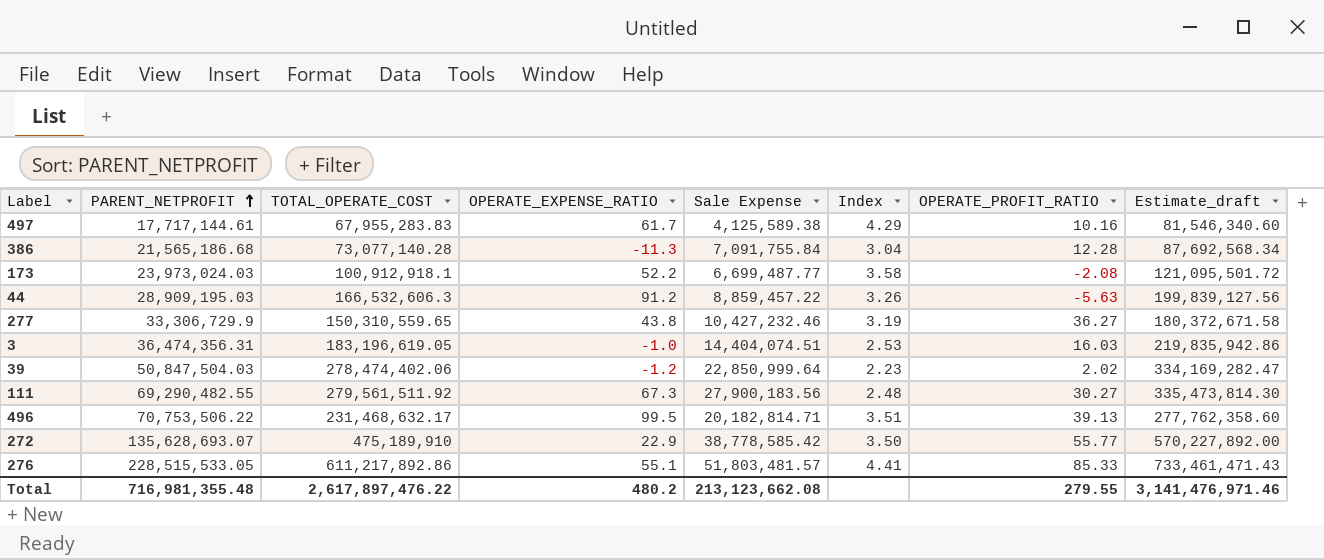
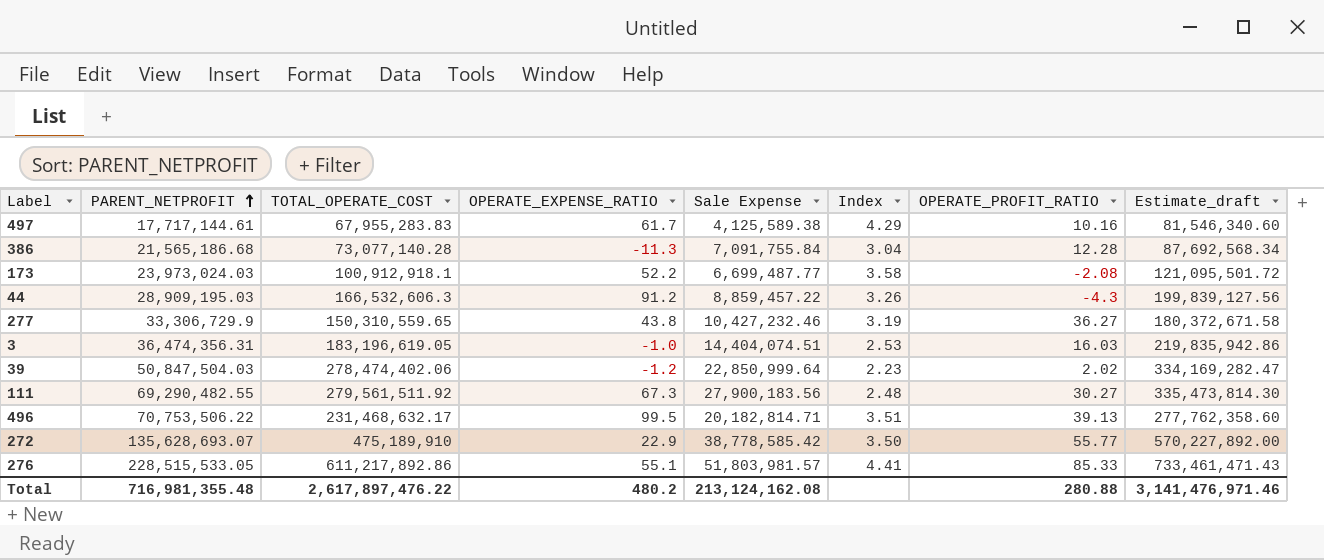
44 | OPERATE_PROFIT_RATIO: -5.63 -> -4.3
276 | Sale Expense: 51,803,481.57 -> 51,803,981.57
Total | Sale Expense: 213,123,662.08 -> 213,124,162.08
Total | OPERATE_PROFIT_RATIO: 279.55 -> 280.88

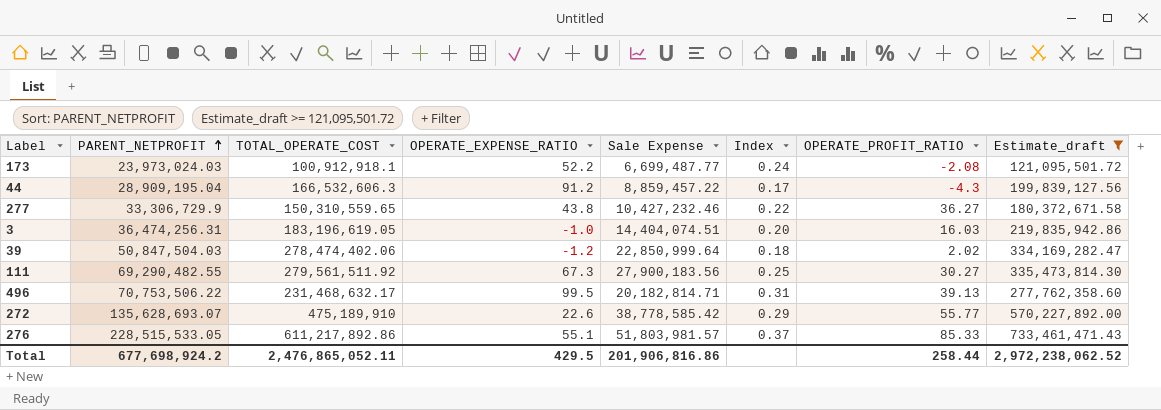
filter: none -> Estimate_draft >= 121,095,501.72
column Index | formula: [PARENT_NETPROFIT] / [Sale Expense] -> [PARENT_NETPROFIT] / [TOTAL_OPERATE_COST]
44 | PARENT_NETPROFIT: 28,909,195.03 -> 28,909,195.04
3 | PARENT_NETPROFIT: 36,474,356.31 -> 36,474,256.31
272 | OPERATE_EXPENSE_RATIO: 22.9 -> 22.6
Total | PARENT_NETPROFIT: 716,981,355.48 -> 677,698,924.2
Total | TOTAL_OPERATE_COST: 2,617,897,476.22 -> 2,476,865,052.11
Total | OPERATE_EXPENSE_RATIO: 480.2 -> 429.5
Total | Sale Expense: 213,124,162.08 -> 201,906,816.86
Total | OPERATE_PROFIT_RATIO: 280.88 -> 258.44
Total | Estimate_draft: 3,141,476,971.46 -> 2,972,238,062.52

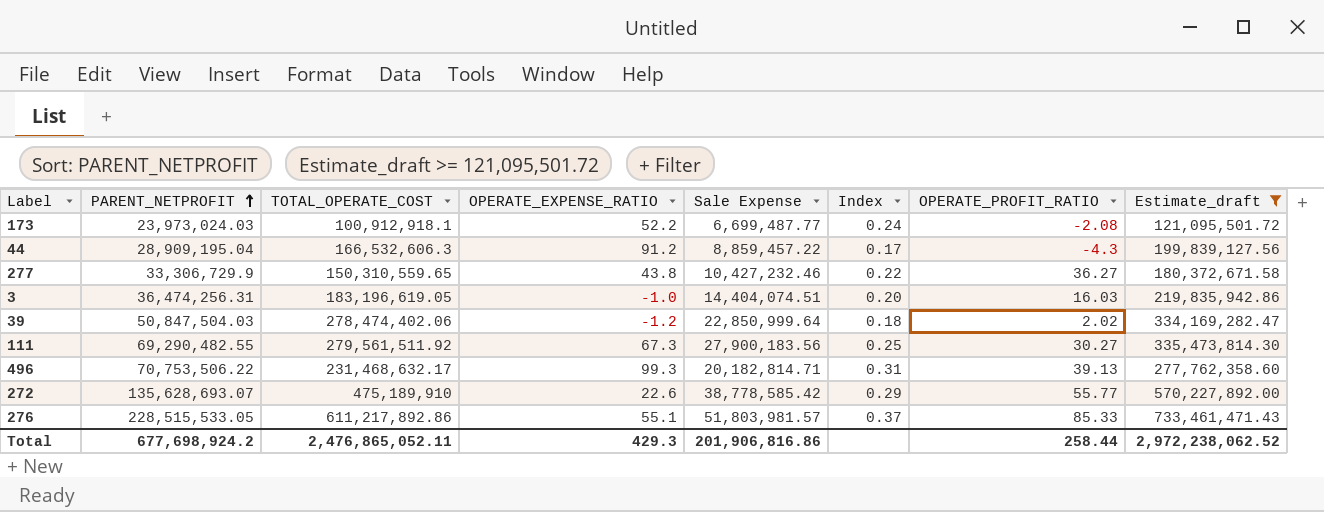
496 | OPERATE_EXPENSE_RATIO: 99.5 -> 99.3
Total | OPERATE_EXPENSE_RATIO: 429.5 -> 429.3

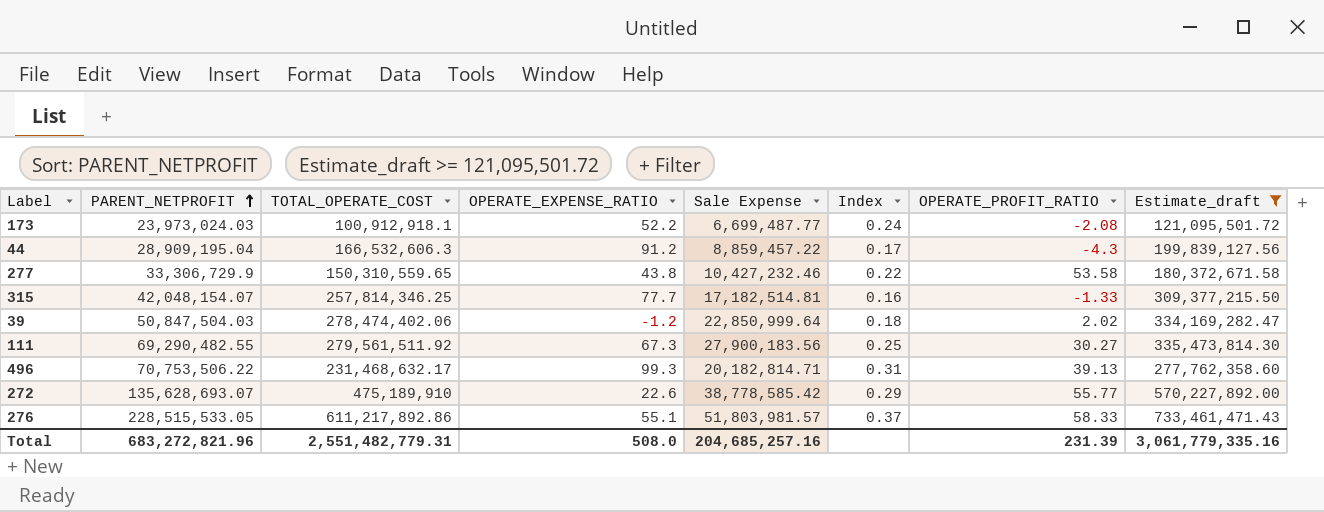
row 3: 36,474,256.31 | 183,196,619.05 | -1.0 | 14,404,074.51 | 0.20 | 16.03 | 219,835,942.86 -> none
277 | OPERATE_PROFIT_RATIO: 36.27 -> 53.58
row 315: none -> 42,048,154.07 | 257,814,346.25 | 77.7 | 17,182,514.81 | 0.16 | -1.33 | 309,377,215.50
276 | OPERATE_PROFIT_RATIO: 85.33 -> 58.33
Total | PARENT_NETPROFIT: 677,698,924.2 -> 683,272,821.96
Total | TOTAL_OPERATE_COST: 2,476,865,052.11 -> 2,551,482,779.31
Total | OPERATE_EXPENSE_RATIO: 429.3 -> 508.0
Total | Sale Expense: 201,906,816.86 -> 204,685,257.16
Total | OPERATE_PROFIT_RATIO: 258.44 -> 231.39
Total | Estimate_draft: 2,972,238,062.52 -> 3,061,779,335.16

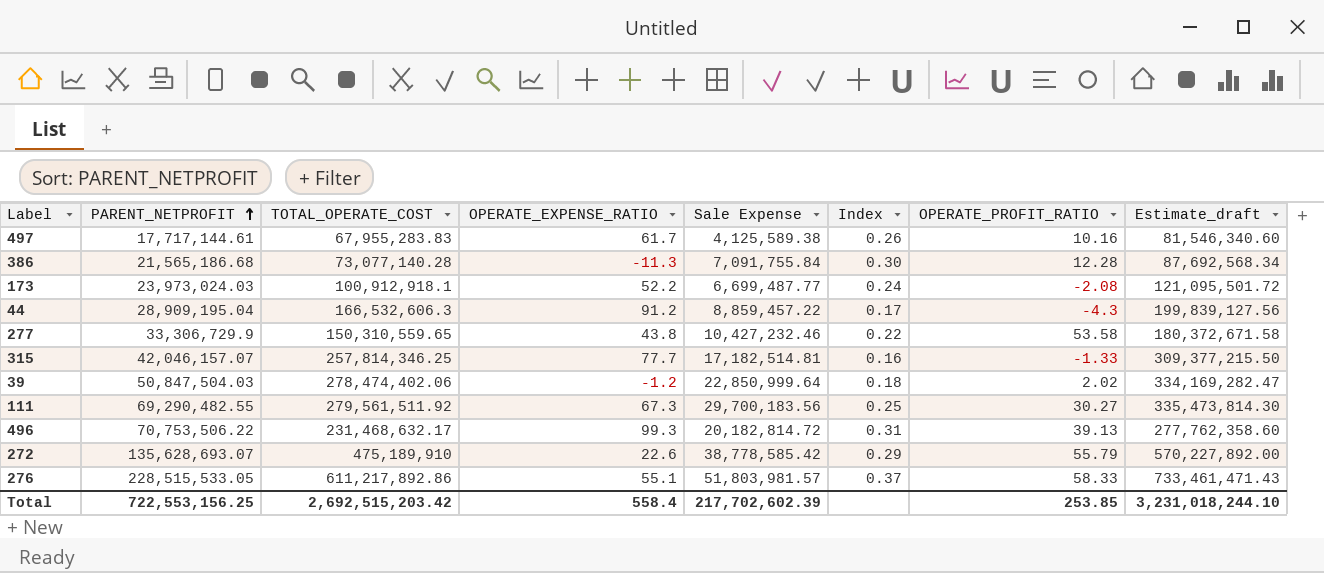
filter: Estimate_draft >= 121,095,501.72 -> none
315 | PARENT_NETPROFIT: 42,048,154.07 -> 42,046,157.07
111 | Sale Expense: 27,900,183.56 -> 29,700,183.56
496 | Sale Expense: 20,182,814.71 -> 20,182,814.72
272 | OPERATE_PROFIT_RATIO: 55.77 -> 55.79
Total | PARENT_NETPROFIT: 683,272,821.96 -> 722,553,156.25
Total | TOTAL_OPERATE_COST: 2,551,482,779.31 -> 2,692,515,203.42
Total | OPERATE_EXPENSE_RATIO: 508.0 -> 558.4
Total | Sale Expense: 204,685,257.16 -> 217,702,602.39
Total | OPERATE_PROFIT_RATIO: 231.39 -> 253.85
Total | Estimate_draft: 3,061,779,335.16 -> 3,231,018,244.10

